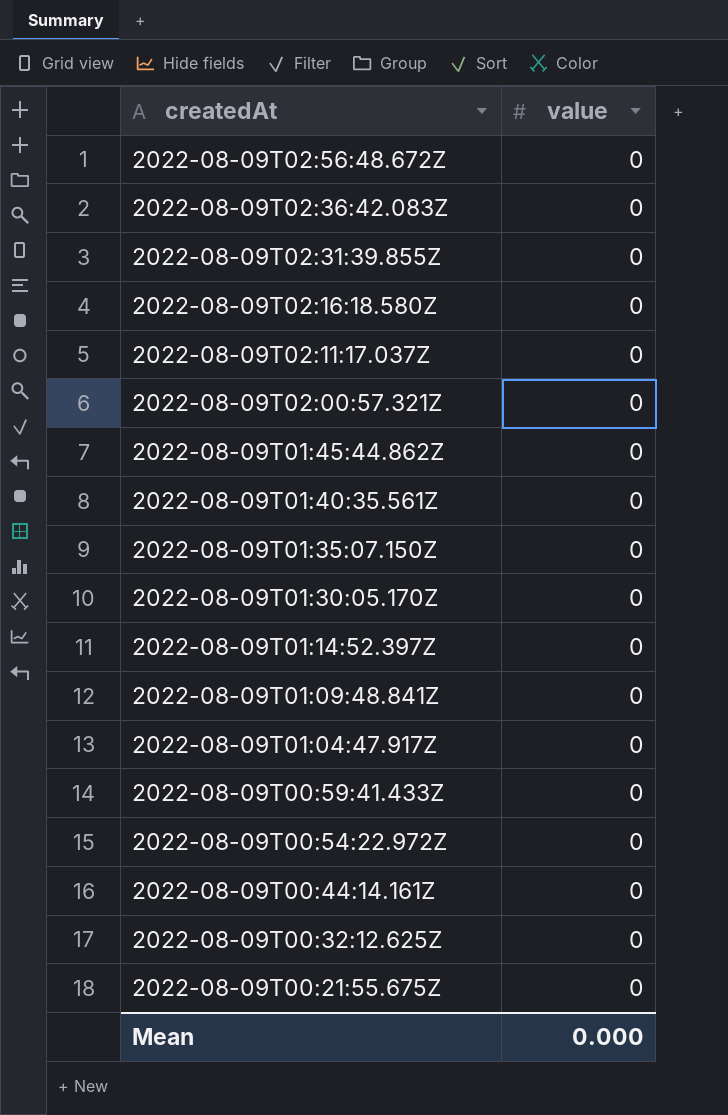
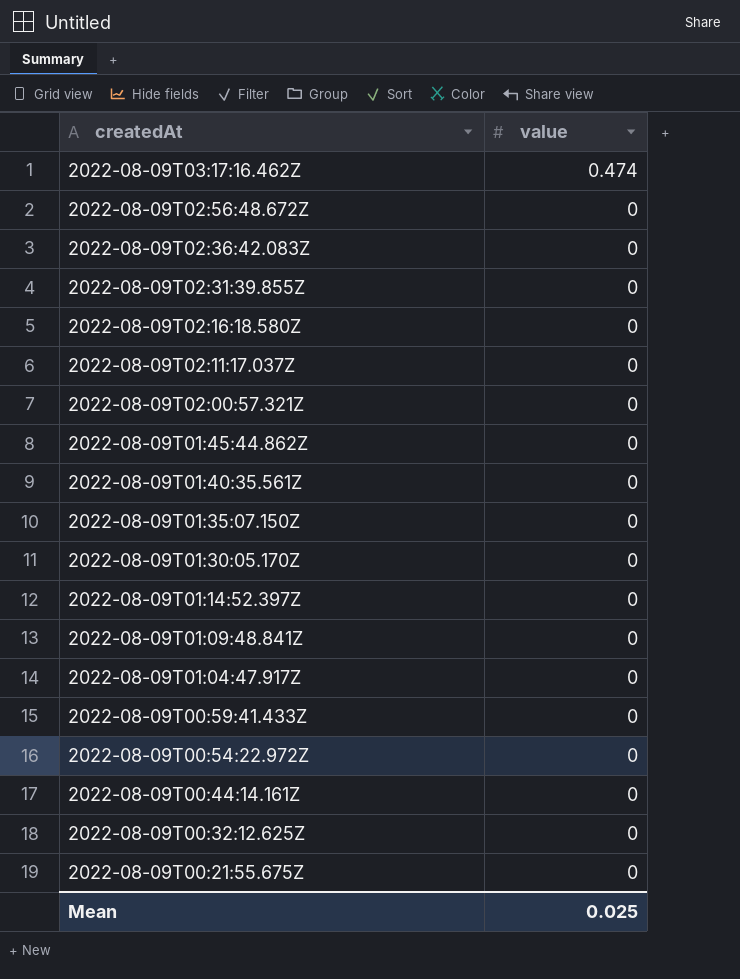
row 2022-08-09T03:17:16.462Z: none -> 0.474
Mean | value: 0.000 -> 0.025

